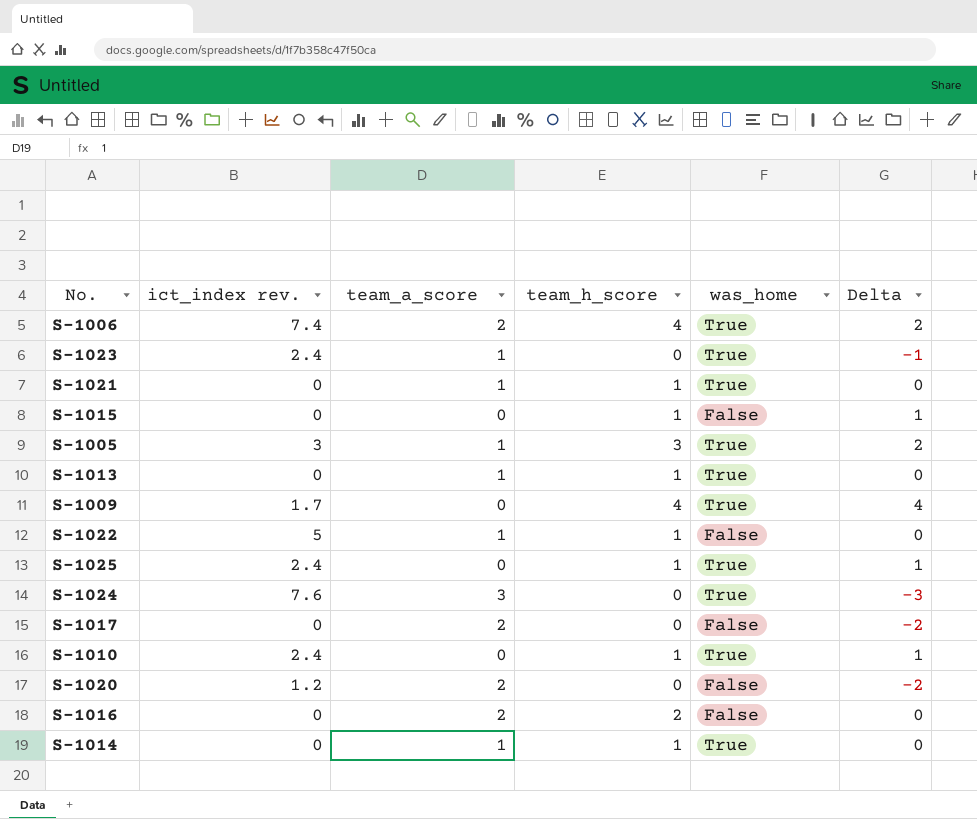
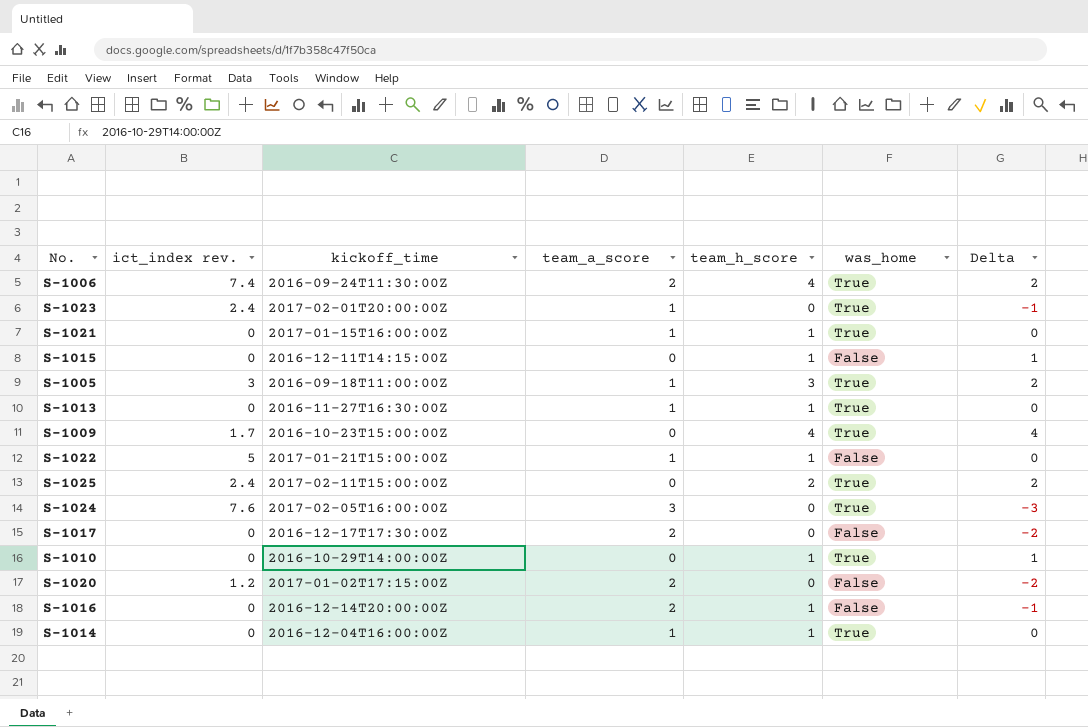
column kickoff_time | position: none -> 3
S-1025 | team_h_score: 1 -> 2
S-1025 | Delta: 1 -> 2
S-1010 | ict_index rev.: 2.4 -> 0
S-1016 | team_h_score: 2 -> 1
S-1016 | Delta: 0 -> -1

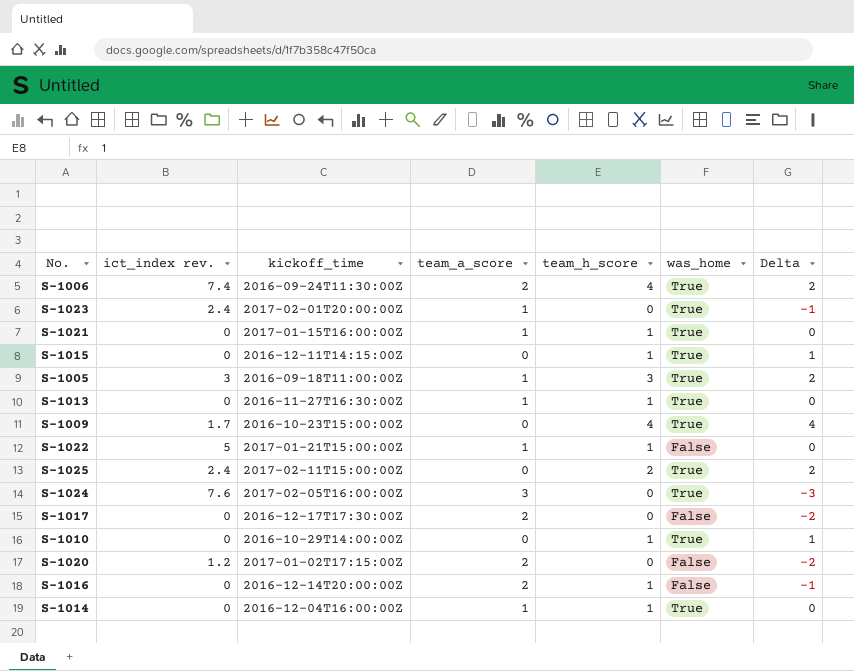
S-1015 | was_home: False -> True

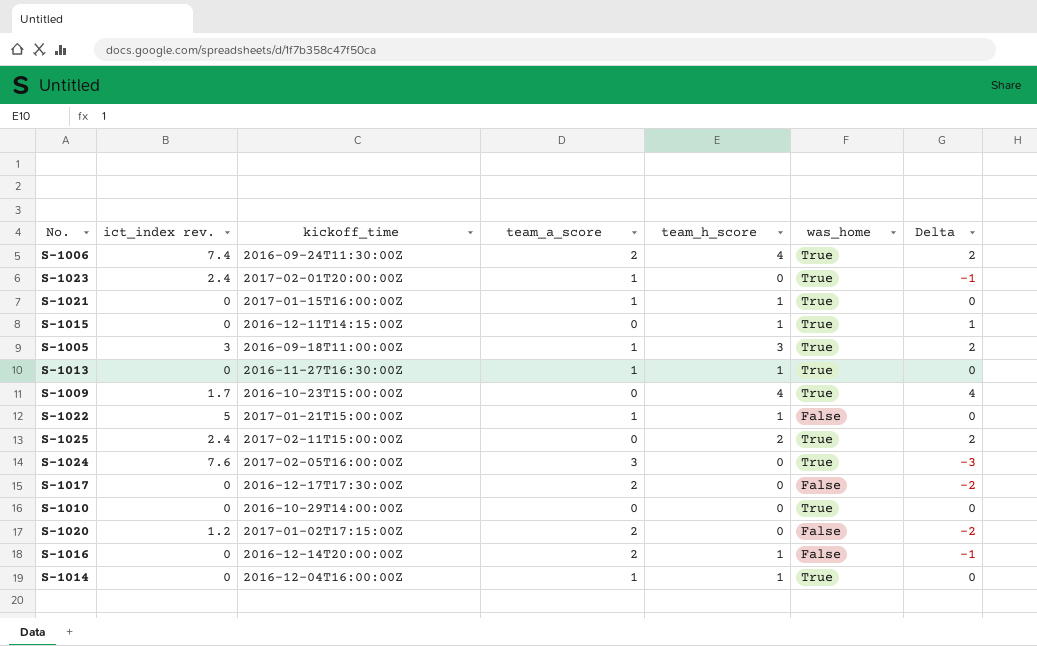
S-1010 | team_h_score: 1 -> 0
S-1010 | Delta: 1 -> 0

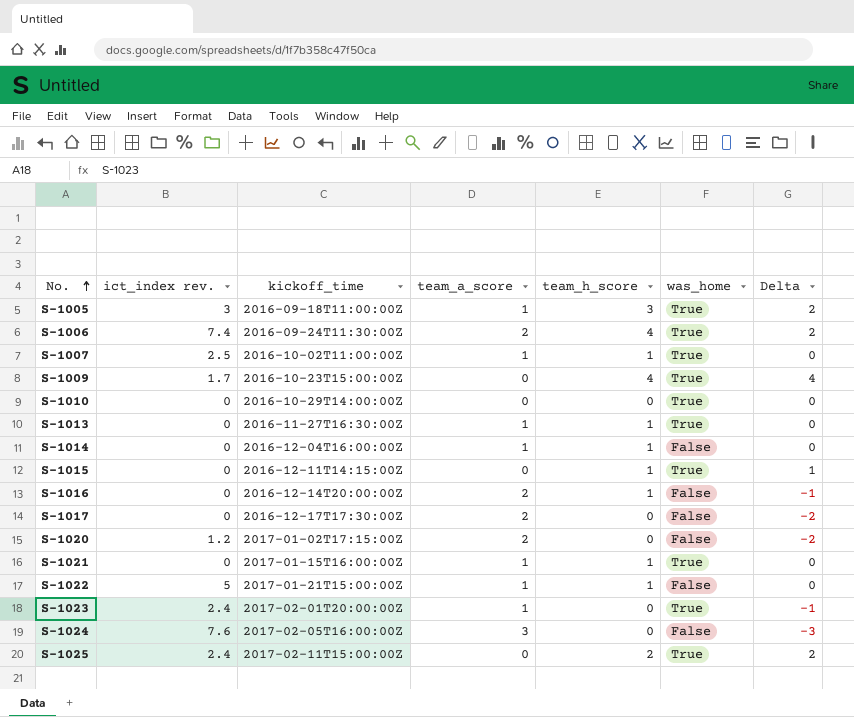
row order: none -> No. ascending
row S-1007: none -> 2.5 | 2016-10-02T11:00:00Z | 1 | 1 | True | 0
S-1014 | was_home: True -> False
S-1024 | was_home: True -> False

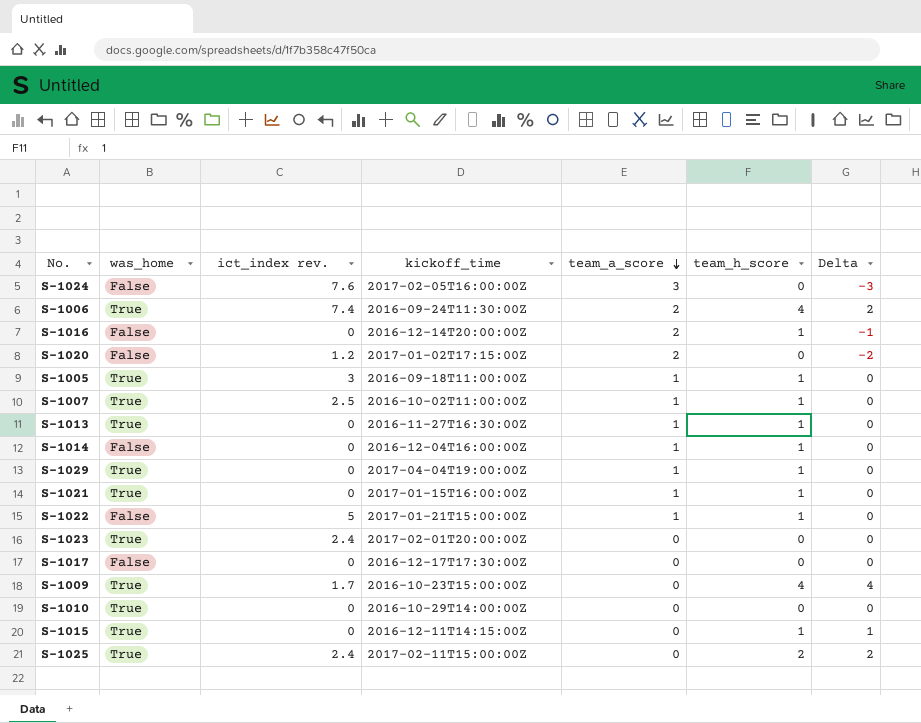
row order: No. ascending -> team_a_score descending
column was_home | position: 6 -> 2
S-1005 | team_h_score: 3 -> 1
S-1005 | Delta: 2 -> 0
row S-1029: none -> True | 0 | 2017-04-04T19:00:00Z | 1 | 1 | 0
S-1023 | team_a_score: 1 -> 0
S-1023 | Delta: -1 -> 0
S-1017 | team_a_score: 2 -> 0
S-1017 | Delta: -2 -> 0

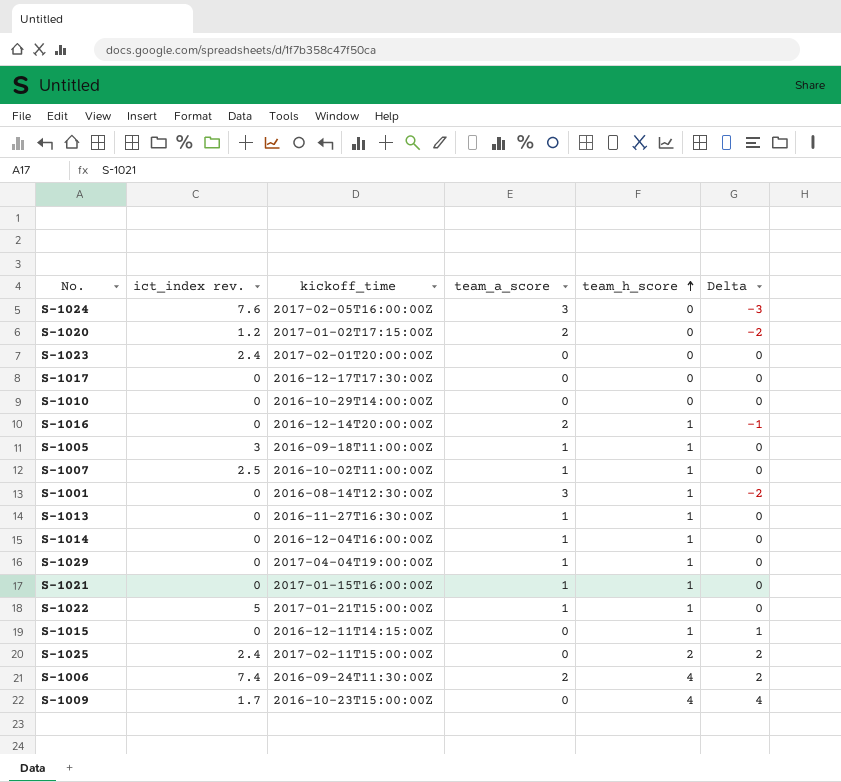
row order: team_a_score descending -> team_h_score ascending
column was_home | position: 2 -> none
row S-1001: none -> 0 | 2016-08-14T12:30:00Z | 3 | 1 | -2

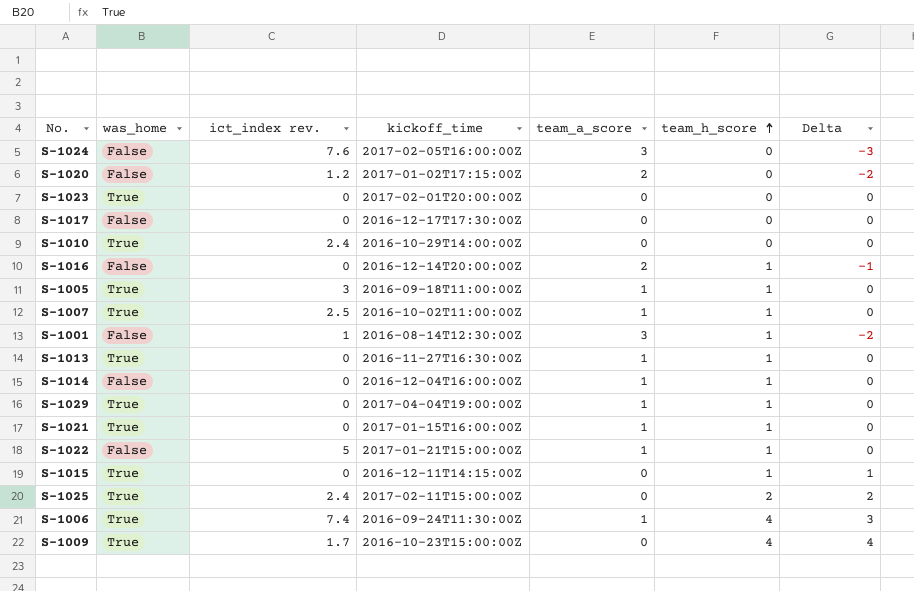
column was_home | position: none -> 2
S-1023 | ict_index rev.: 2.4 -> 0
S-1010 | ict_index rev.: 0 -> 2.4
S-1001 | ict_index rev.: 0 -> 1
S-1006 | team_a_score: 2 -> 1
S-1006 | Delta: 2 -> 3

